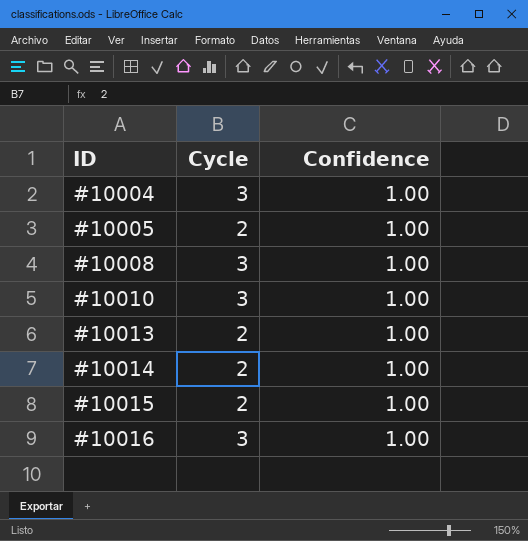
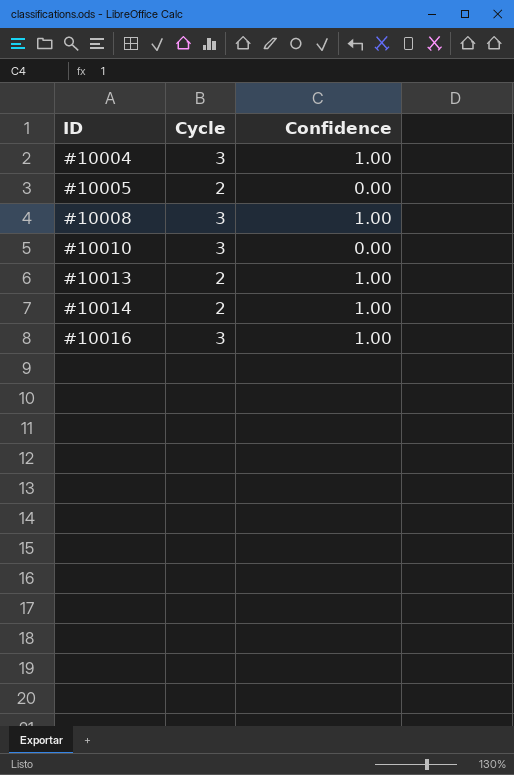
row #10015: 2 | 1.00 -> none
#10005 | Confidence: 1.00 -> 0.00
#10010 | Confidence: 1.00 -> 0.00

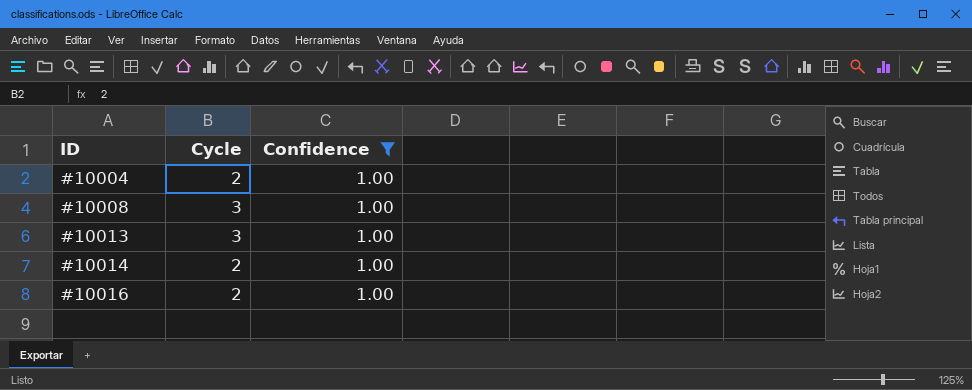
filter: none -> Confidence = 1.00
#10004 | Cycle: 3 -> 2
#10013 | Cycle: 2 -> 3
#10016 | Cycle: 3 -> 2

